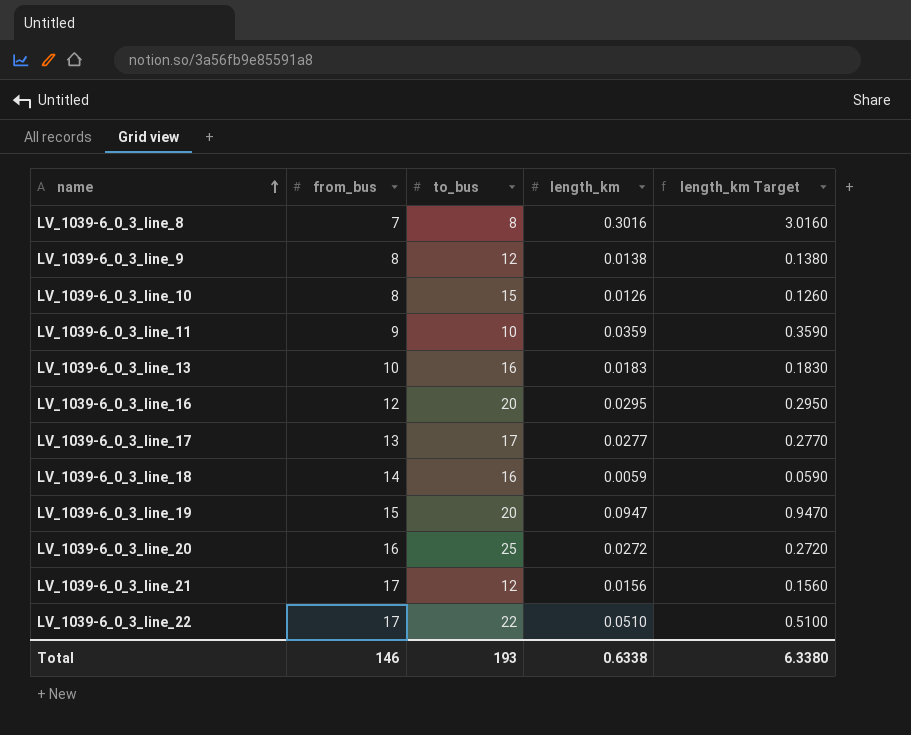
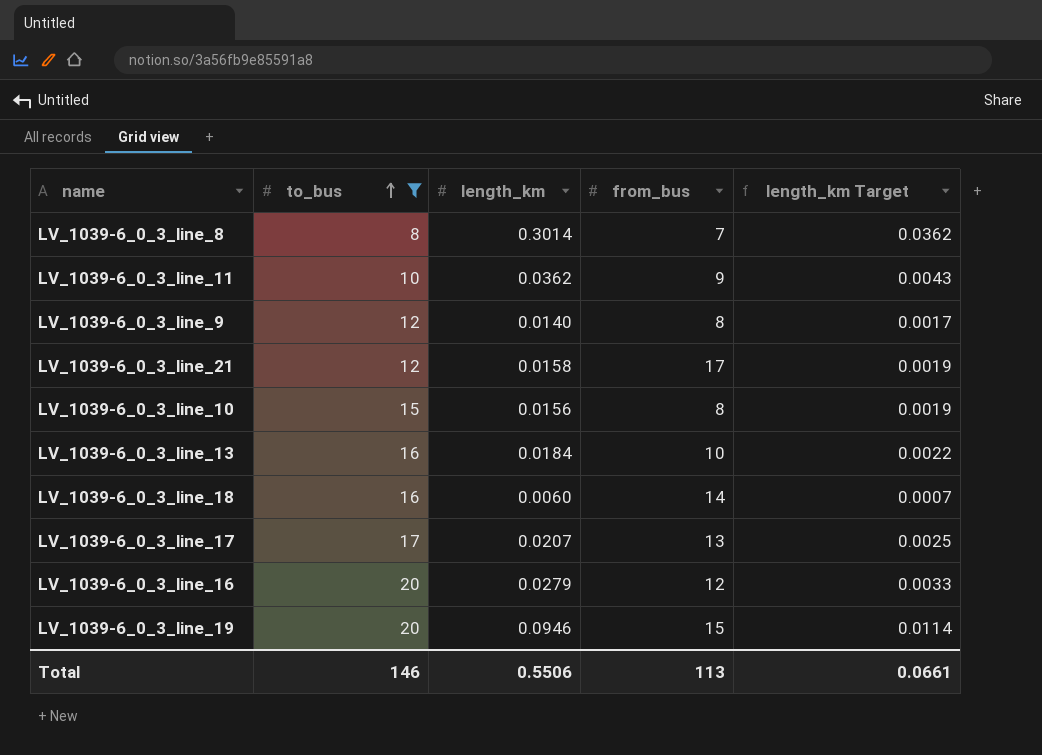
filter: none -> to_bus <= 20
row order: name ascending -> to_bus ascending
column from_bus | position: 2 -> 4
column length_km Target | formula: [length_km] * 10 -> [length_km] * 0.12
LV_1039-6_0_3_line_8 | length_km: 0.3016 -> 0.3014
LV_1039-6_0_3_line_11 | length_km: 0.0359 -> 0.0362
LV_1039-6_0_3_line_9 | length_km: 0.0138 -> 0.0140
LV_1039-6_0_3_line_21 | length_km: 0.0156 -> 0.0158
LV_1039-6_0_3_line_10 | length_km: 0.0126 -> 0.0156
LV_1039-6_0_3_line_13 | length_km: 0.0183 -> 0.0184
LV_1039-6_0_3_line_18 | length_km: 0.0059 -> 0.0060
LV_1039-6_0_3_line_17 | length_km: 0.0277 -> 0.0207
LV_1039-6_0_3_line_16 | length_km: 0.0295 -> 0.0279
LV_1039-6_0_3_line_19 | length_km: 0.0947 -> 0.0946
Total | to_bus: 193 -> 146
Total | length_km: 0.6338 -> 0.5506
Total | from_bus: 146 -> 113
Total | length_km Target: 6.3380 -> 0.0661

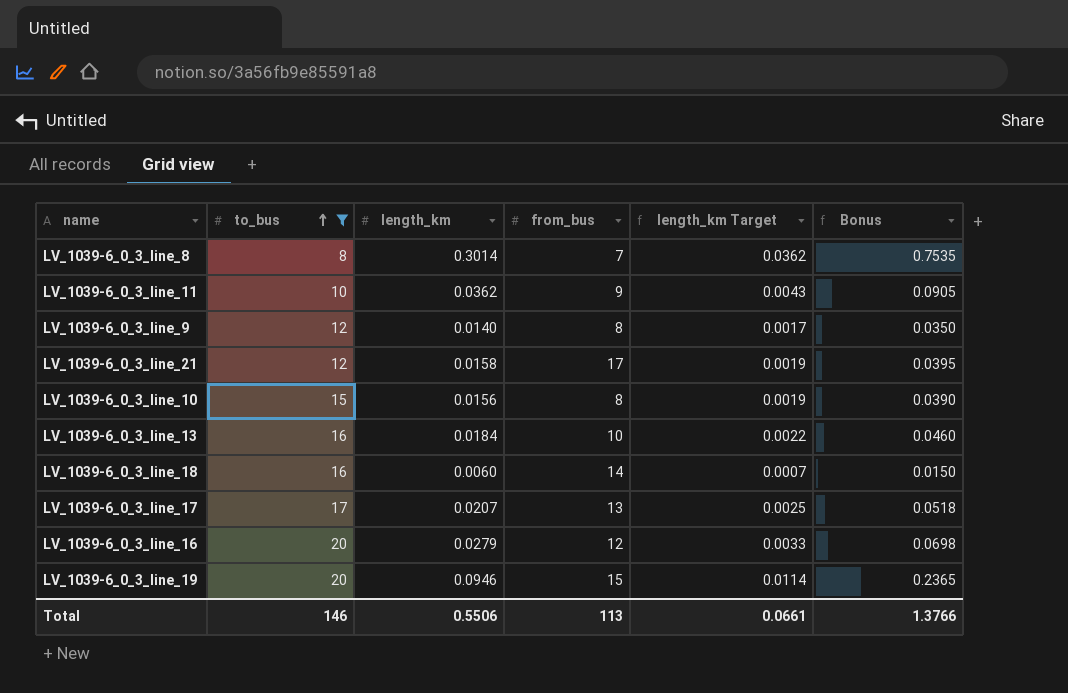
column Bonus | formula: none -> [length_km] * 2.5

